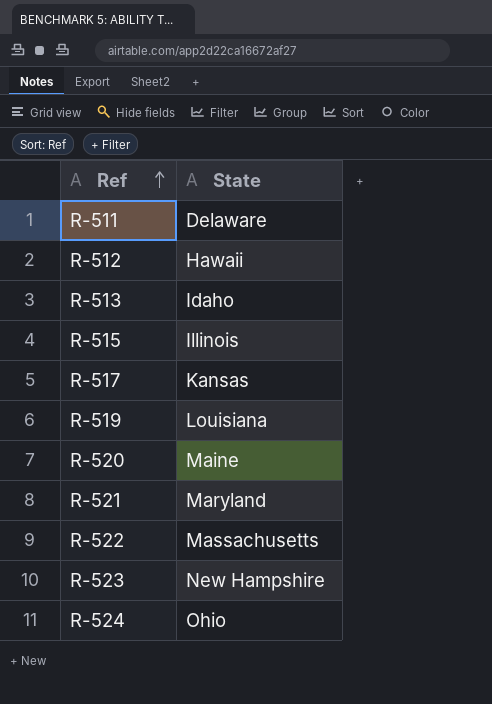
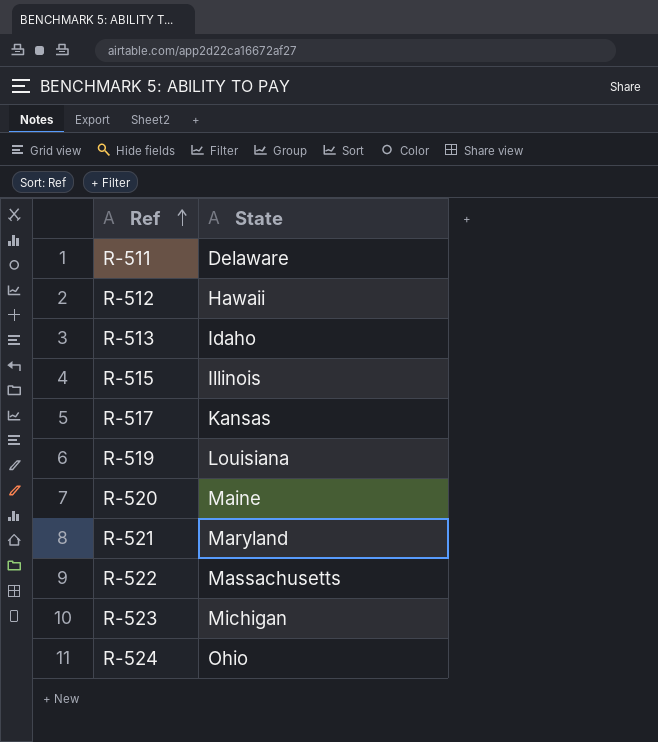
R-523 | State: New Hampshire -> Michigan

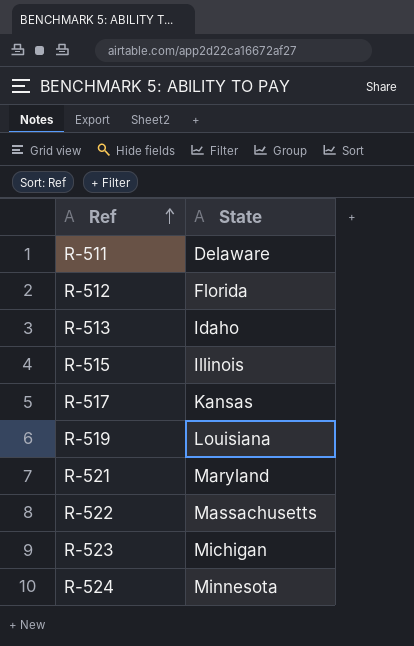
row R-520: Maine -> none
R-512 | State: Hawaii -> Florida
R-524 | State: Ohio -> Minnesota

